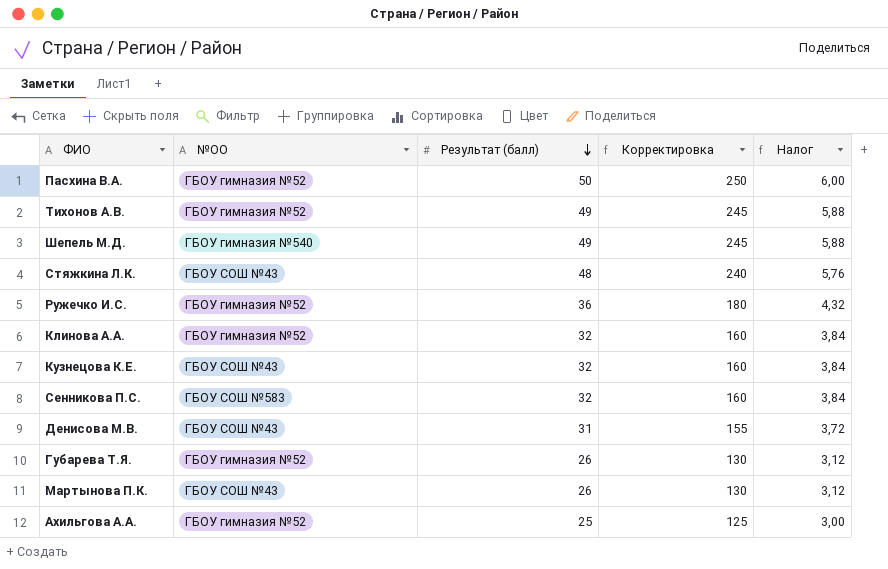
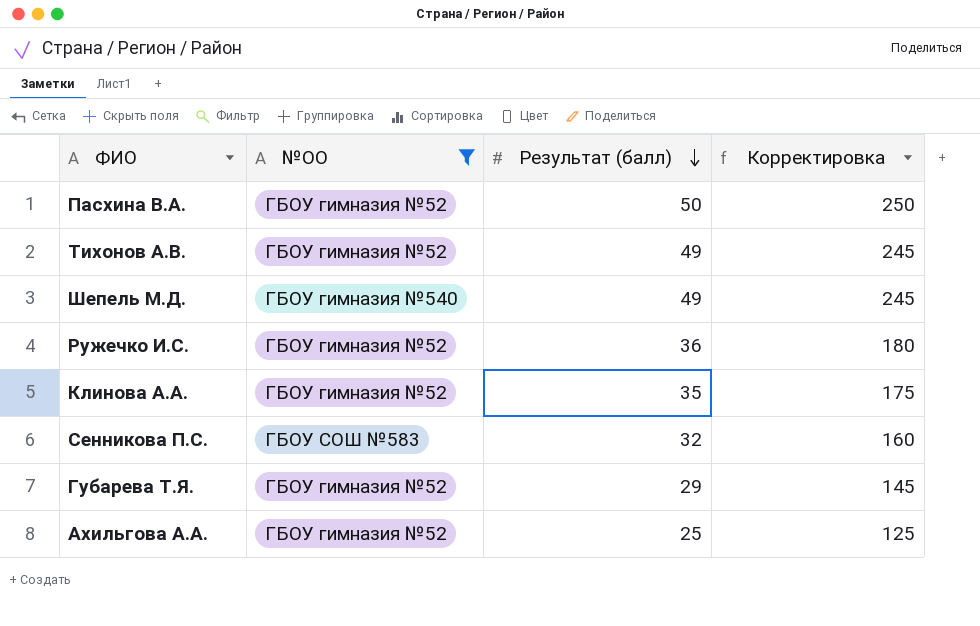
filter: none -> №ОО != ГБОУ СОШ №43
column Налог | formula: [Результат (балл)] * 0,12 -> none
Клинова А.А. | Результат (балл): 32 -> 35
Клинова А.А. | Корректировка: 160 -> 175
Губарева Т.Я. | Результат (балл): 26 -> 29
Губарева Т.Я. | Корректировка: 130 -> 145

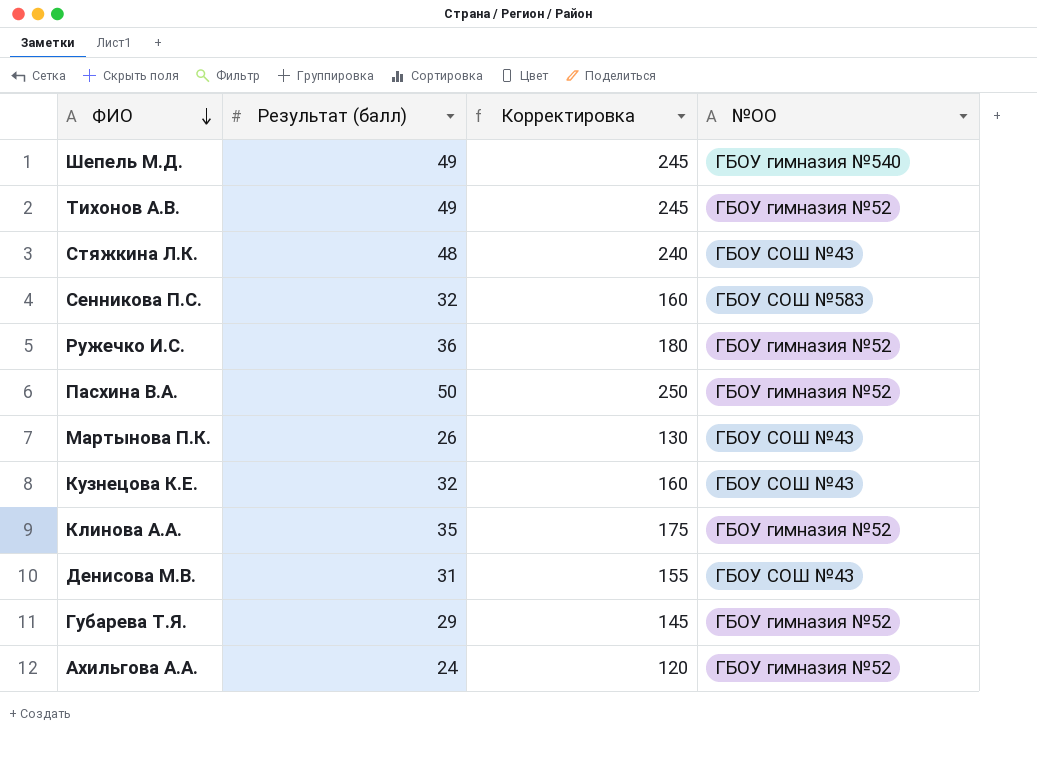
filter: №ОО != ГБОУ СОШ №43 -> none
row order: Результат (балл) descending -> ФИО descending
column №ОО | position: 2 -> 4
Ахильгова А.А. | Результат (балл): 25 -> 24
Ахильгова А.А. | Корректировка: 125 -> 120

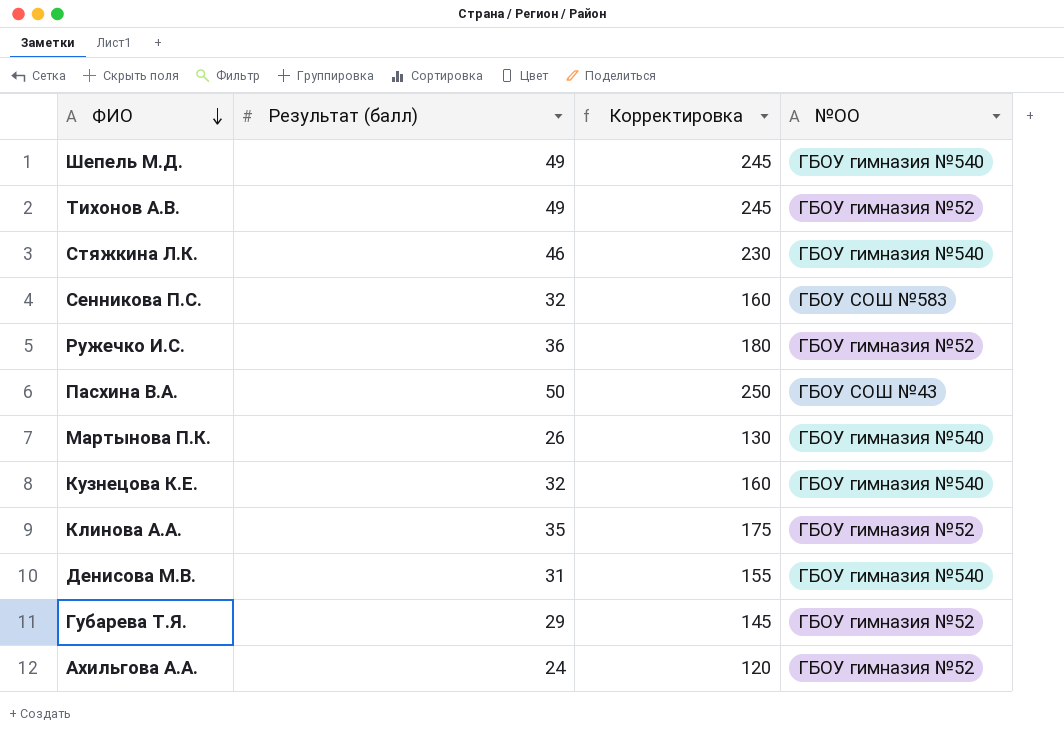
Стяжкина Л.К. | Результат (балл): 48 -> 46
Стяжкина Л.К. | Корректировка: 240 -> 230
Стяжкина Л.К. | №ОО: ГБОУ СОШ №43 -> ГБОУ гимназия №540
Пасхина В.А. | №ОО: ГБОУ гимназия №52 -> ГБОУ СОШ №43
Мартынова П.К. | №ОО: ГБОУ СОШ №43 -> ГБОУ гимназия №540
Кузнецова К.Е. | №ОО: ГБОУ СОШ №43 -> ГБОУ гимназия №540
Денисова М.В. | №ОО: ГБОУ СОШ №43 -> ГБОУ гимназия №540

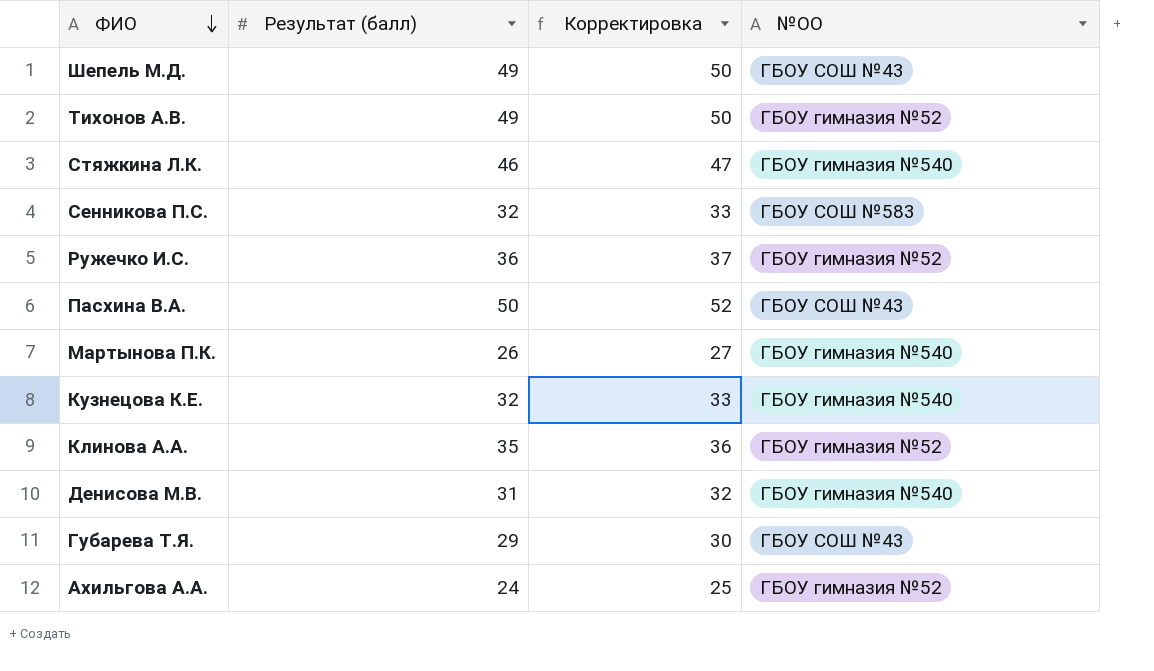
column Корректировка | formula: [Результат (балл)] * 5 -> [Результат (балл)] * 1,03
Шепель М.Д. | №ОО: ГБОУ гимназия №540 -> ГБОУ СОШ №43
Губарева Т.Я. | №ОО: ГБОУ гимназия №52 -> ГБОУ СОШ №43

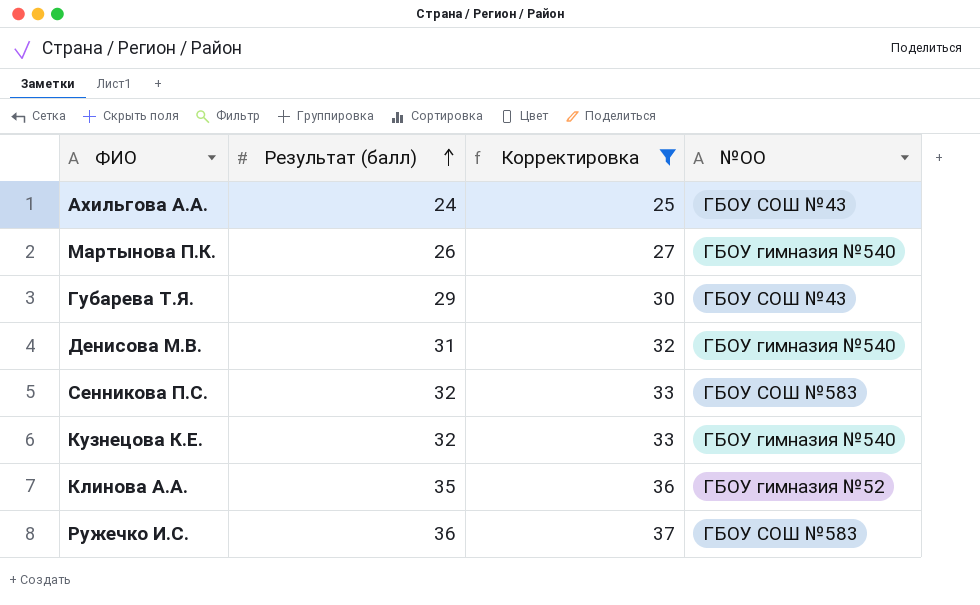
filter: none -> Корректировка <= 37
row order: ФИО descending -> Результат (балл) ascending
Ахильгова А.А. | №ОО: ГБОУ гимназия №52 -> ГБОУ СОШ №43
Ружечко И.С. | №ОО: ГБОУ гимназия №52 -> ГБОУ СОШ №583

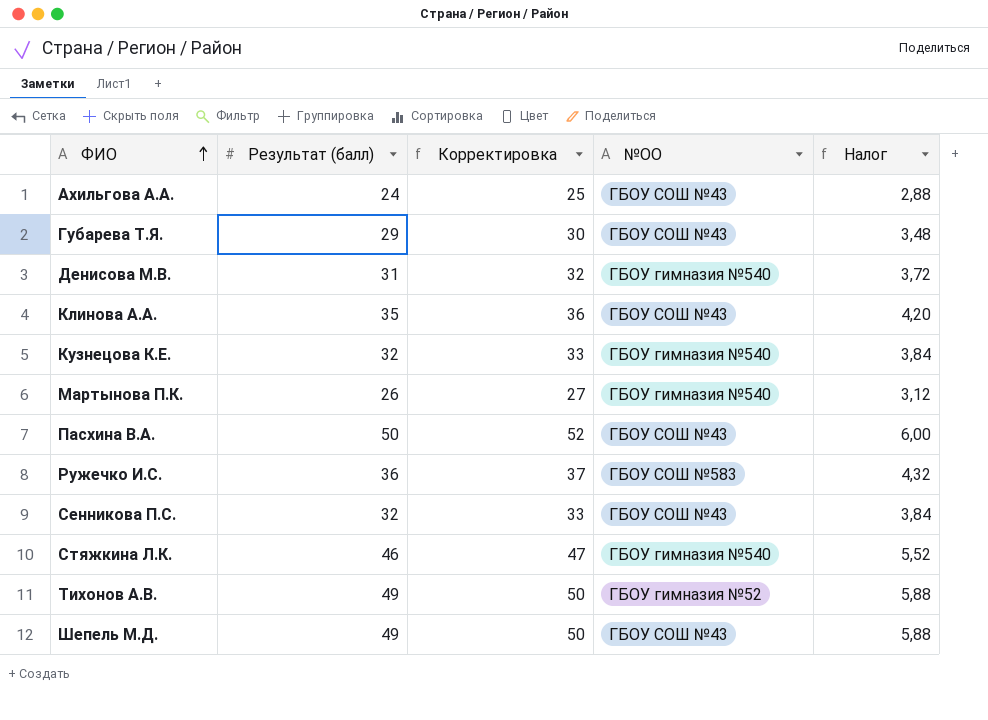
filter: Корректировка <= 37 -> none
row order: Результат (балл) ascending -> ФИО ascending
column Налог | formula: none -> [Результат (балл)] * 0,12
Клинова А.А. | №ОО: ГБОУ гимназия №52 -> ГБОУ СОШ №43
Сенникова П.С. | №ОО: ГБОУ СОШ №583 -> ГБОУ СОШ №43

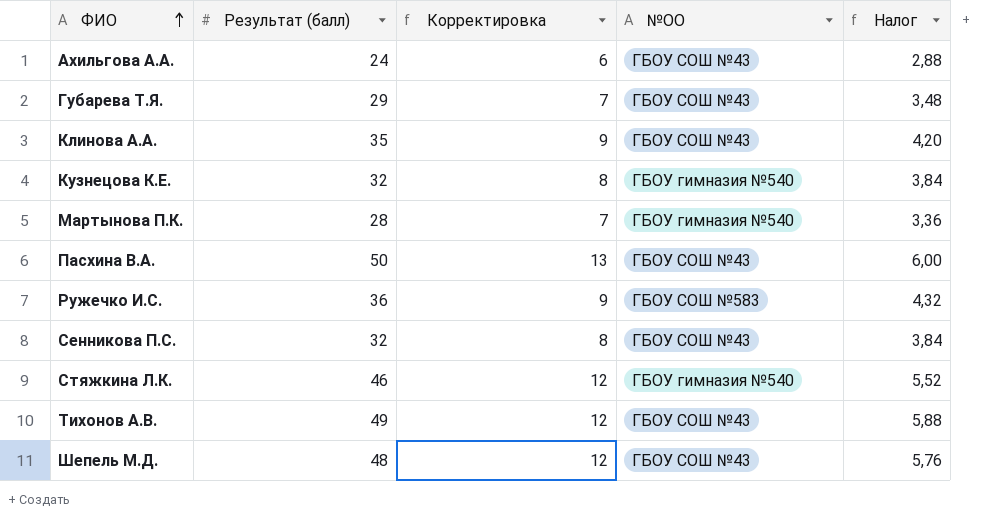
column Корректировка | formula: [Результат (балл)] * 1,03 -> [Результат (балл)] * 0,25
row Денисова М.В.: 31 | 32 | ГБОУ гимназия №540 | 3,72 -> none
Мартынова П.К. | Результат (балл): 26 -> 28
Мартынова П.К. | Налог: 3,12 -> 3,36
Тихонов А.В. | №ОО: ГБОУ гимназия №52 -> ГБОУ СОШ №43
Шепель М.Д. | Результат (балл): 49 -> 48
Шепель М.Д. | Налог: 5,88 -> 5,76

